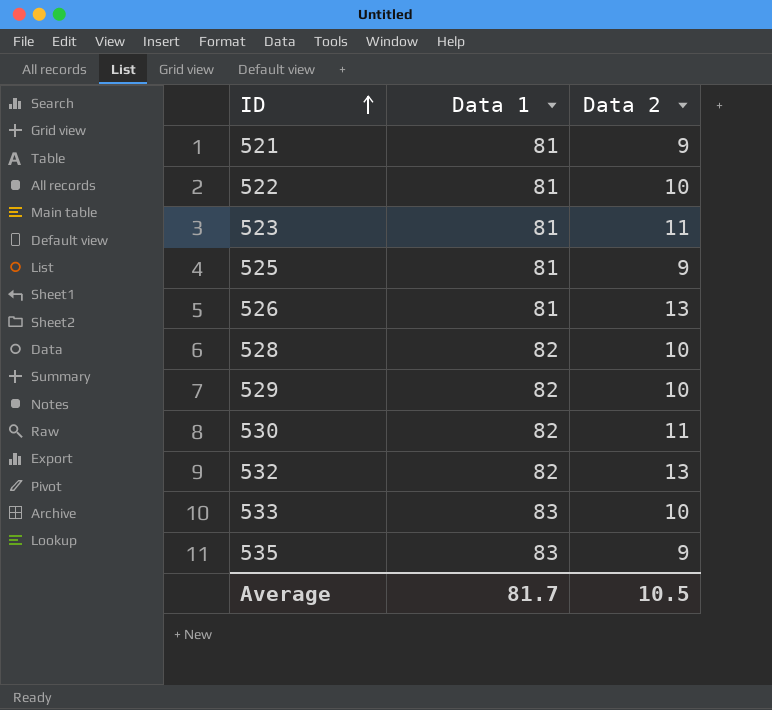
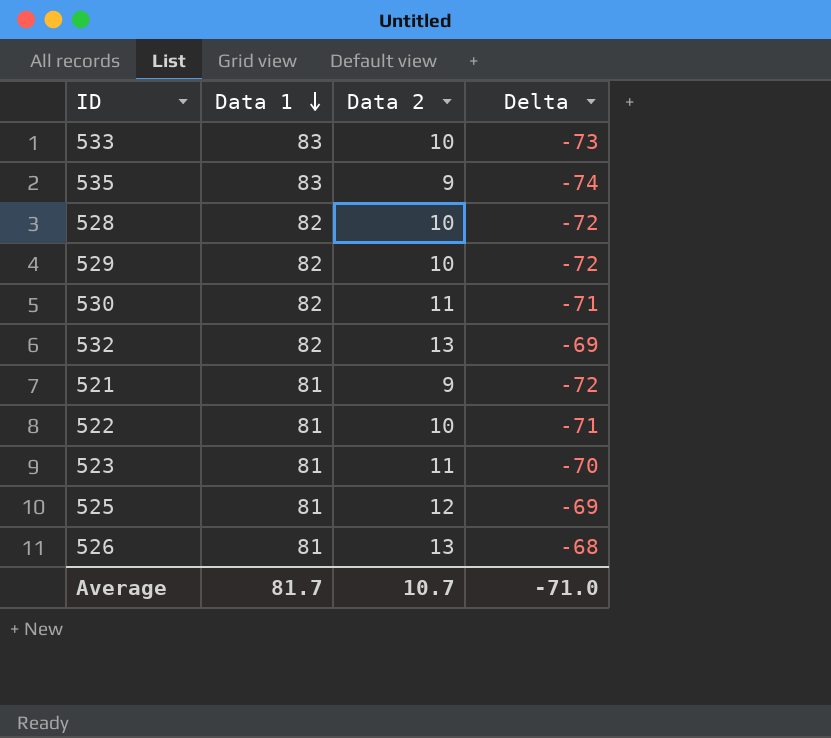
row order: ID ascending -> Data 1 descending
column Delta | formula: none -> [Data 2] - [Data 1]
525 | Data 2: 9 -> 12
Average | Data 2: 10.5 -> 10.7

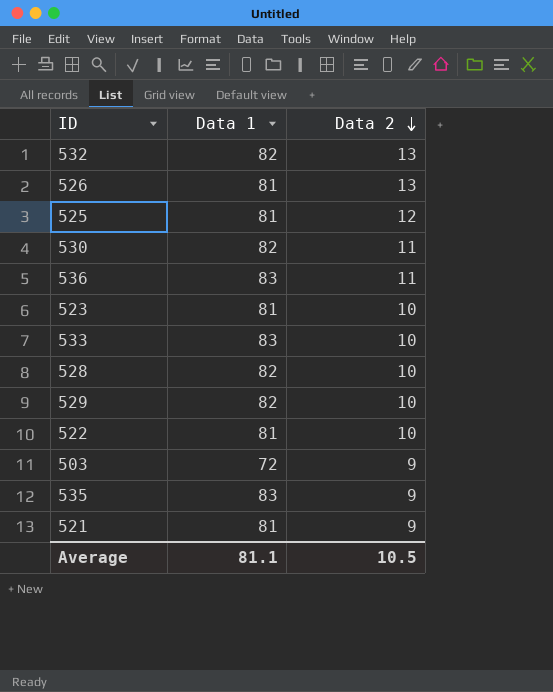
row order: Data 1 descending -> Data 2 descending
column Delta | formula: [Data 2] - [Data 1] -> none
row 536: none -> 83 | 11
523 | Data 2: 11 -> 10
row 503: none -> 72 | 9
Average | Data 1: 81.7 -> 81.1
Average | Data 2: 10.7 -> 10.5

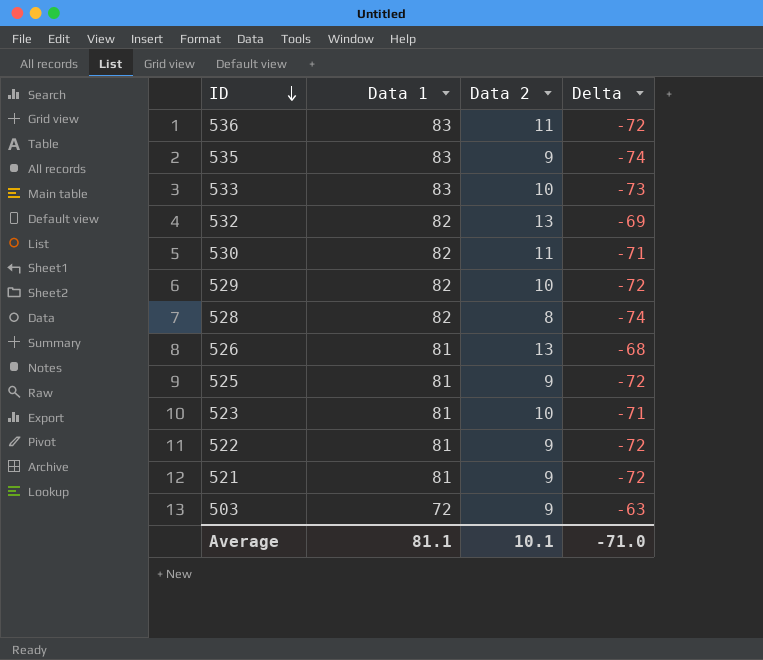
row order: Data 2 descending -> ID descending
column Delta | formula: none -> [Data 2] - [Data 1]
528 | Data 2: 10 -> 8
525 | Data 2: 12 -> 9
522 | Data 2: 10 -> 9
Average | Data 2: 10.5 -> 10.1

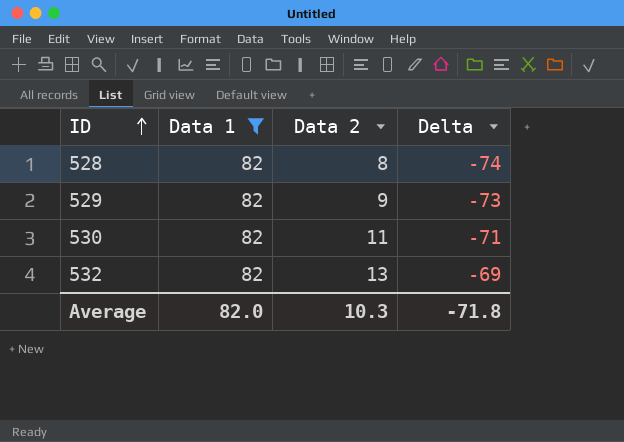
filter: none -> Data 1 = 82
row order: ID descending -> ID ascending
529 | Data 2: 10 -> 9
529 | Delta: -72 -> -73
Average | Data 1: 81.1 -> 82.0
Average | Data 2: 10.1 -> 10.3
Average | Delta: -71.0 -> -71.8

